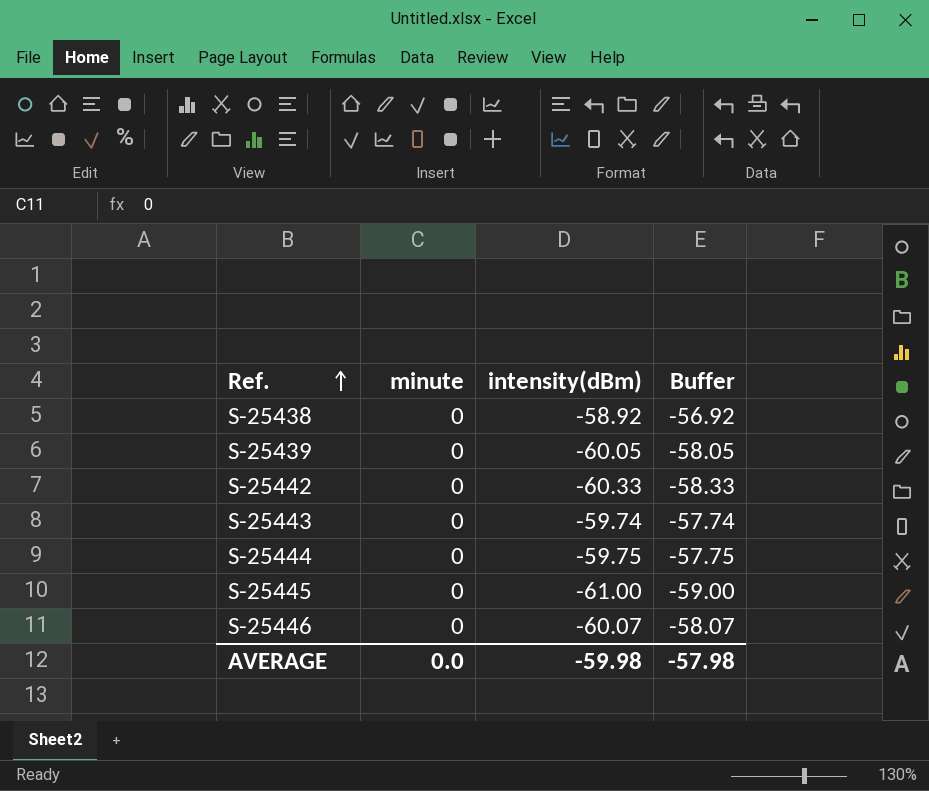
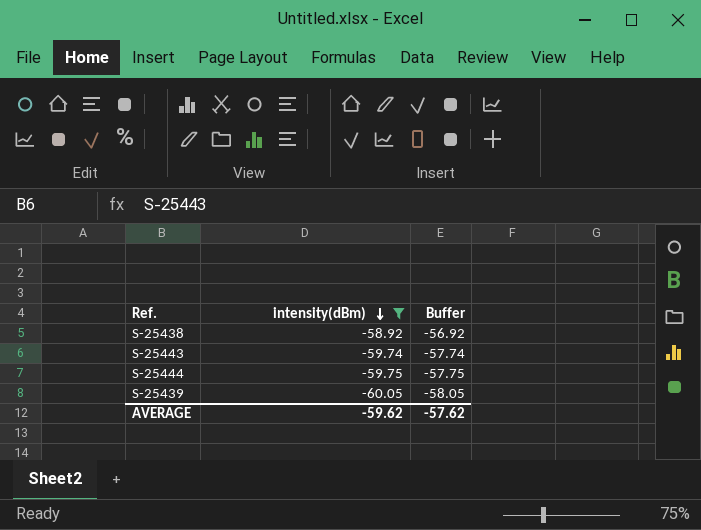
filter: none -> intensity(dBm) >= -60.05
row order: Ref. ascending -> intensity(dBm) descending
column minute | position: 2 -> none
AVERAGE | intensity(dBm): -59.98 -> -59.62
AVERAGE | Buffer: -57.98 -> -57.62

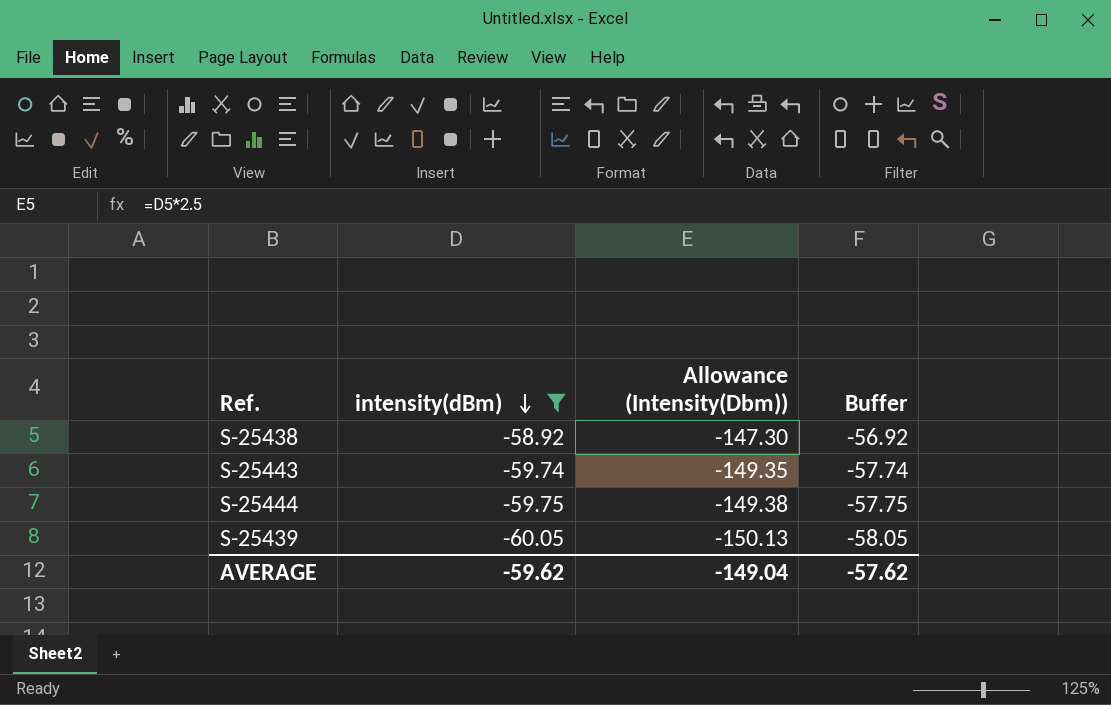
column Allowance (Intensity(Dbm)) | formula: none -> [intensity(dBm)] * 2.5

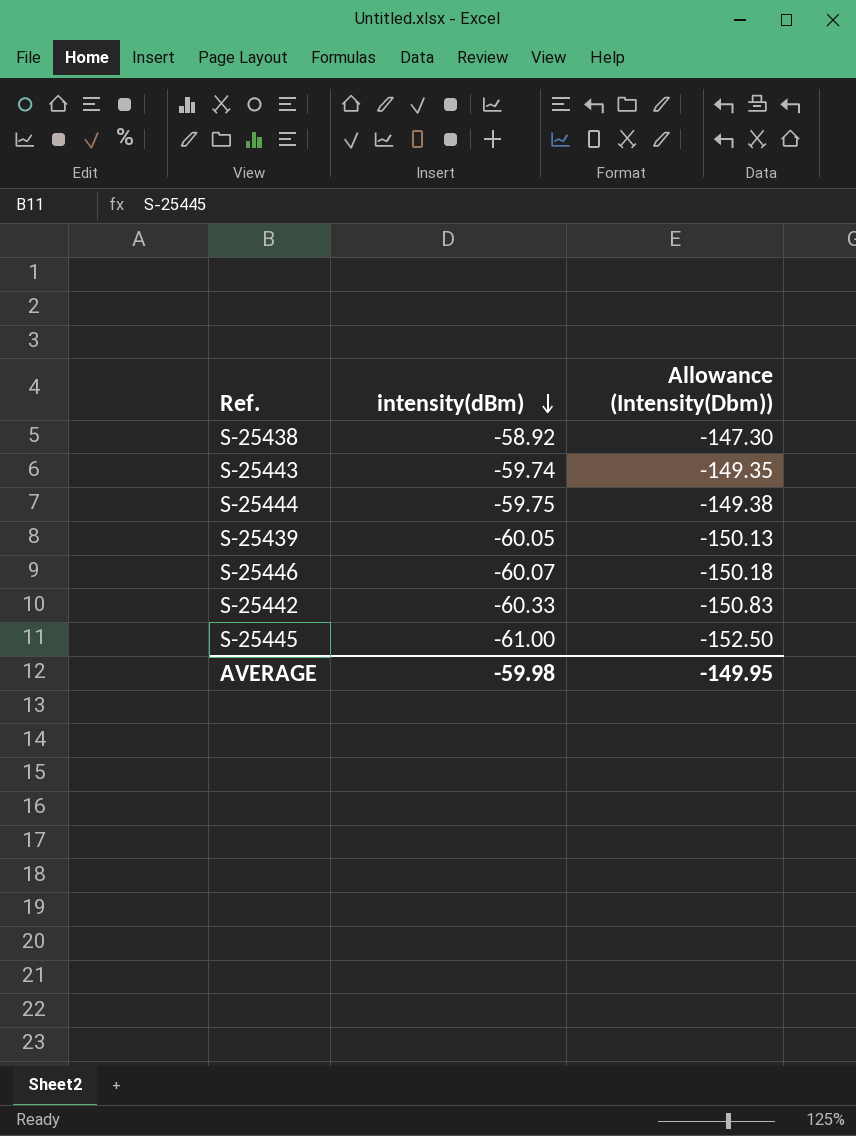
filter: intensity(dBm) >= -60.05 -> none
column Buffer | formula: [intensity(dBm)] + 2 -> none
AVERAGE | intensity(dBm): -59.62 -> -59.98
AVERAGE | Allowance (Intensity(Dbm)): -149.04 -> -149.95

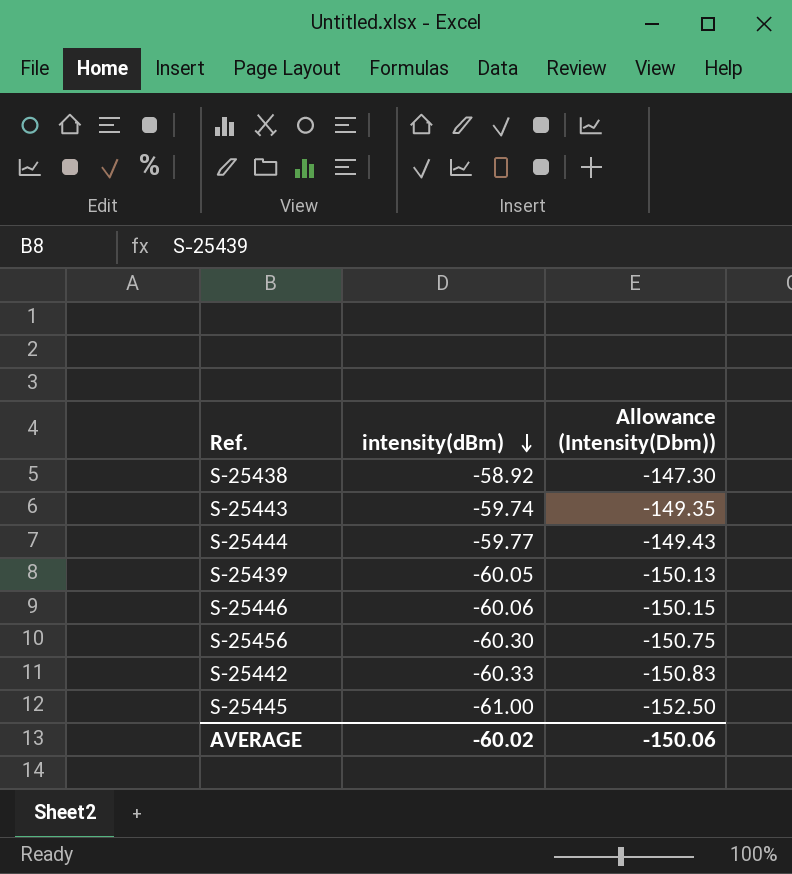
S-25444 | intensity(dBm): -59.75 -> -59.77
S-25444 | Allowance (Intensity(Dbm)): -149.38 -> -149.43
S-25446 | intensity(dBm): -60.07 -> -60.06
S-25446 | Allowance (Intensity(Dbm)): -150.18 -> -150.15
row S-25456: none -> -60.30 | -150.75
AVERAGE | intensity(dBm): -59.98 -> -60.02
AVERAGE | Allowance (Intensity(Dbm)): -149.95 -> -150.06

